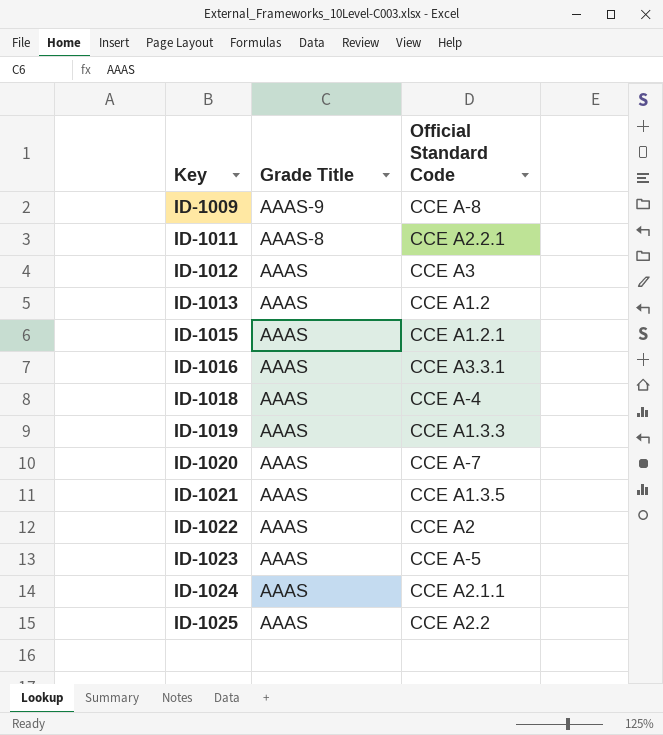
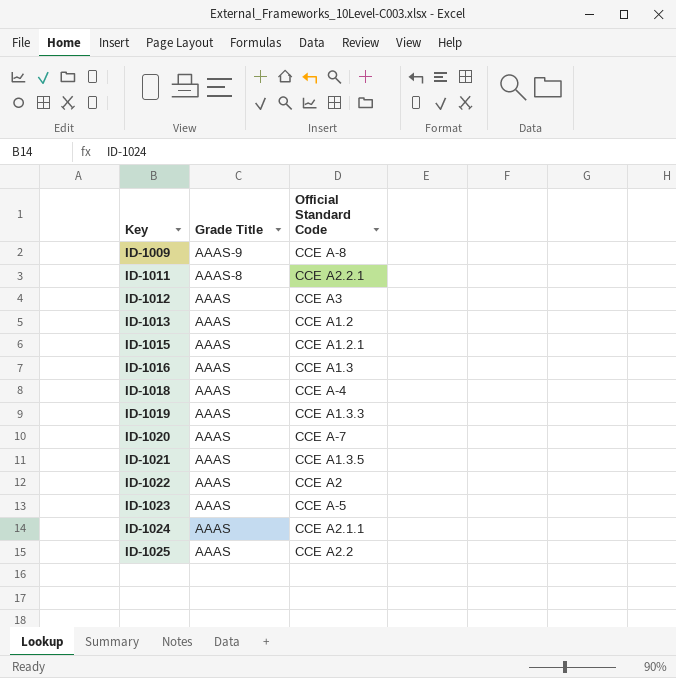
ID-1016 | Official Standard Code: CCE A3.3.1 -> CCE A1.3

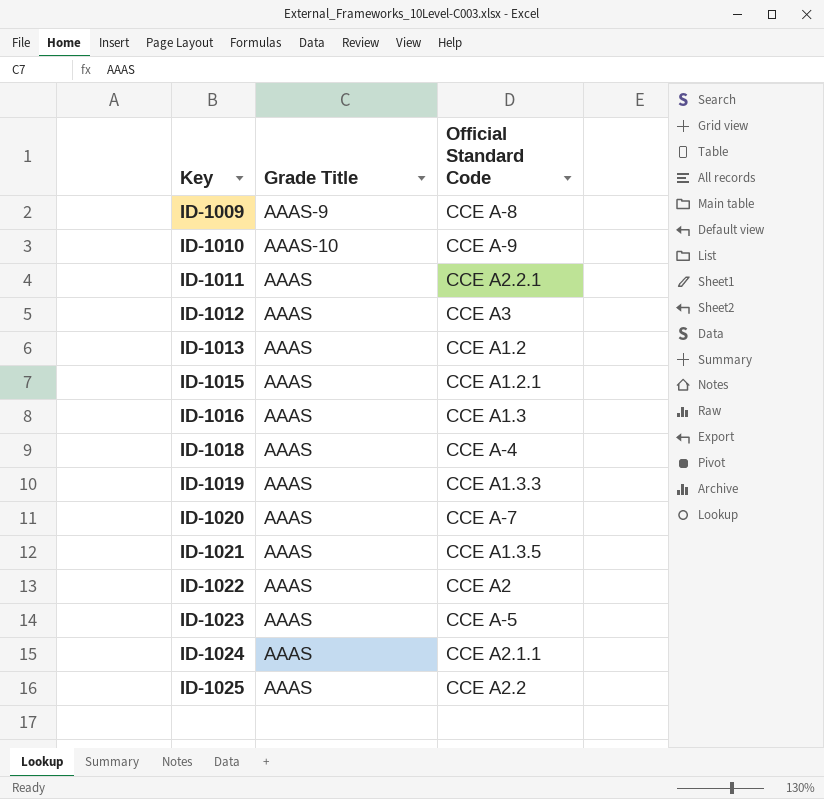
row ID-1010: none -> AAAS-10 | CCE A-9
ID-1011 | Grade Title: AAAS-8 -> AAAS

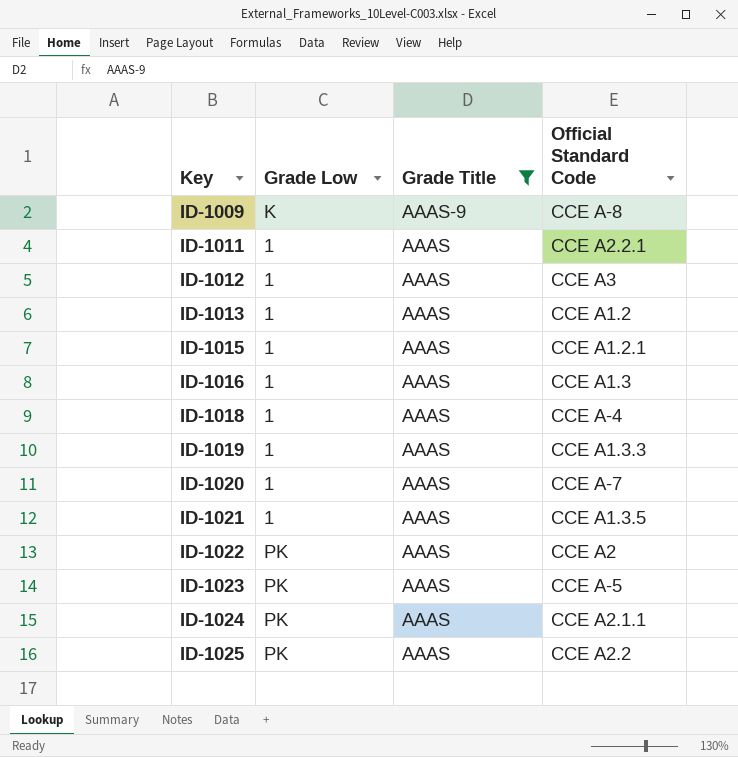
filter: none -> Grade Title != AAAS-10
column Grade Low | position: none -> 2

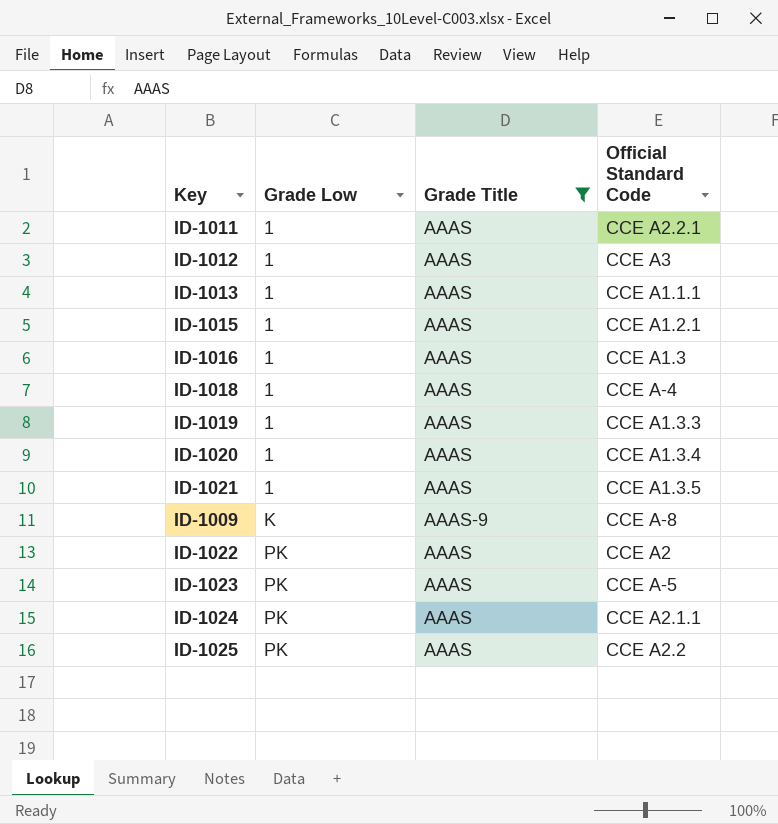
row order: Key ascending -> Grade Low ascending
ID-1013 | Official Standard Code: CCE A1.2 -> CCE A1.1.1
ID-1020 | Official Standard Code: CCE A-7 -> CCE A1.3.4

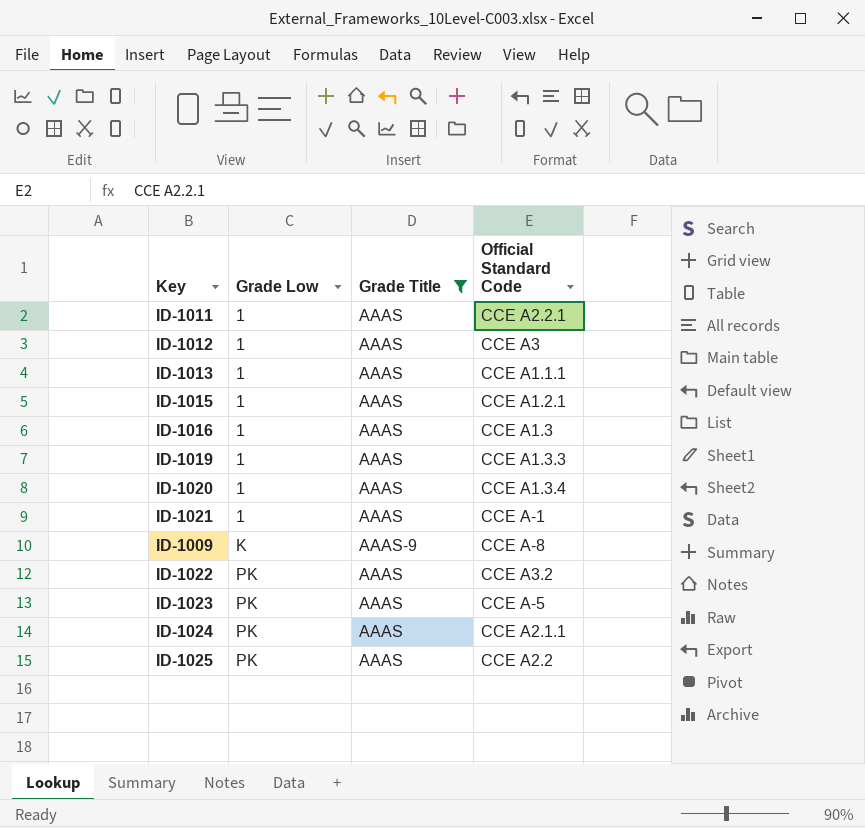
row ID-1018: 1 | AAAS | CCE A-4 -> none
ID-1021 | Official Standard Code: CCE A1.3.5 -> CCE A-1
ID-1022 | Official Standard Code: CCE A2 -> CCE A3.2

